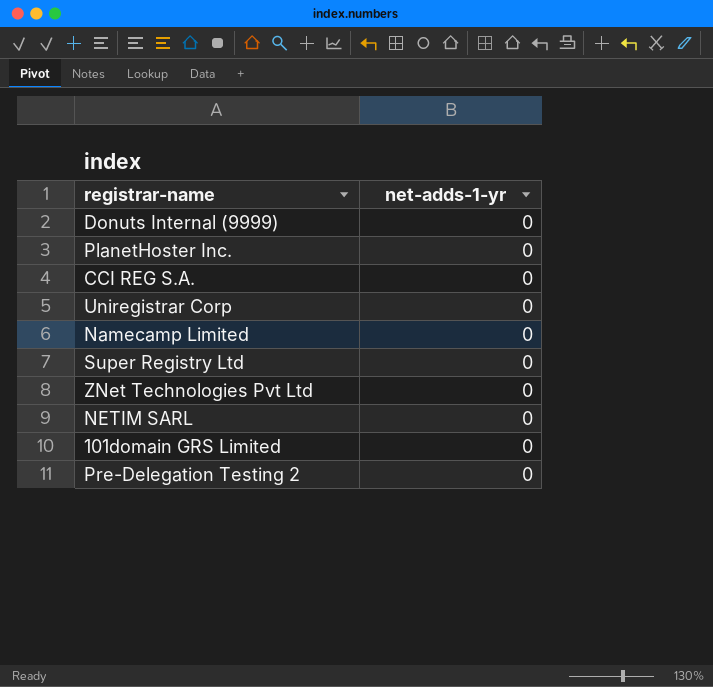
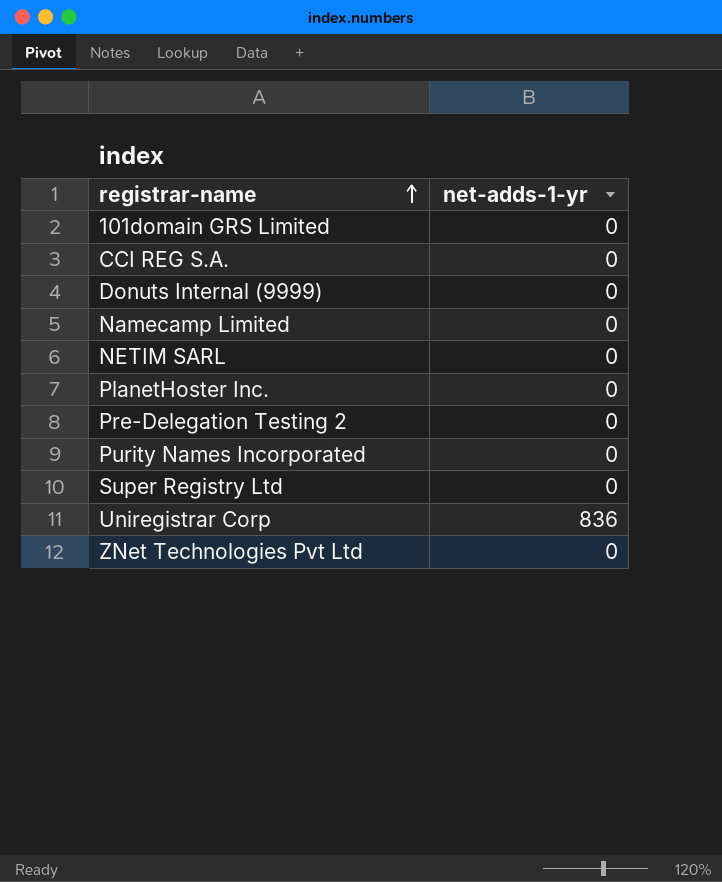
row order: none -> registrar-name ascending
row Purity Names Incorporated: none -> 0
Uniregistrar Corp | net-adds-1-yr: 0 -> 836

